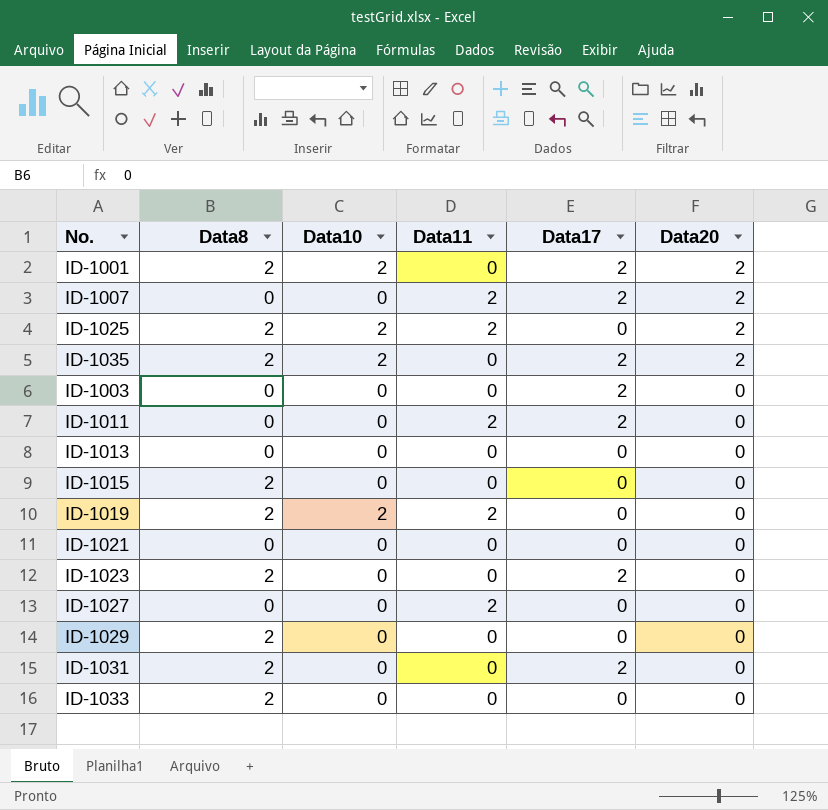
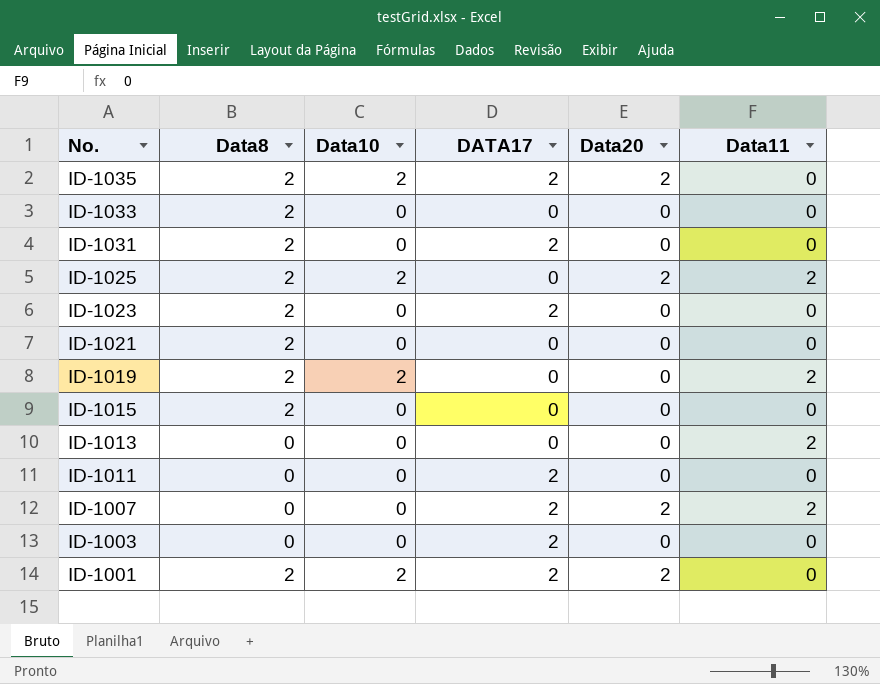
row order: Data20 descending -> No. descending
column name: Data17 -> DATA17
column Data11 | position: 4 -> 6
row ID-1027: 0 | 0 | 2 | 0 | 0 -> none
row ID-1029: 2 | 0 | 0 | 0 | 0 -> none
ID-1021 | Data8: 0 -> 2
ID-1013 | Data11: 0 -> 2
ID-1011 | Data11: 2 -> 0

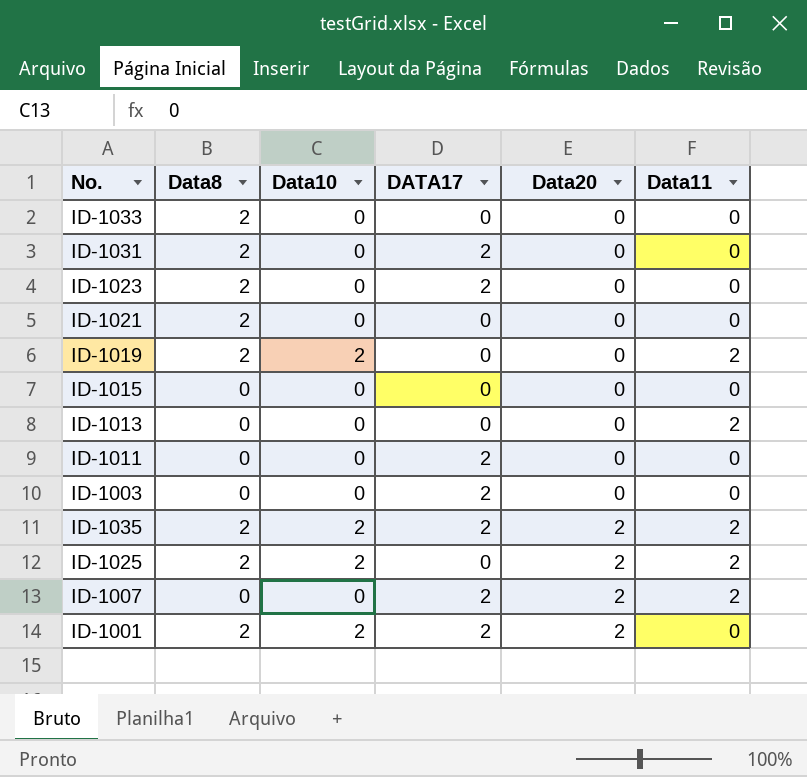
row order: No. descending -> Data20 ascending
ID-1015 | Data8: 2 -> 0
ID-1035 | Data11: 0 -> 2

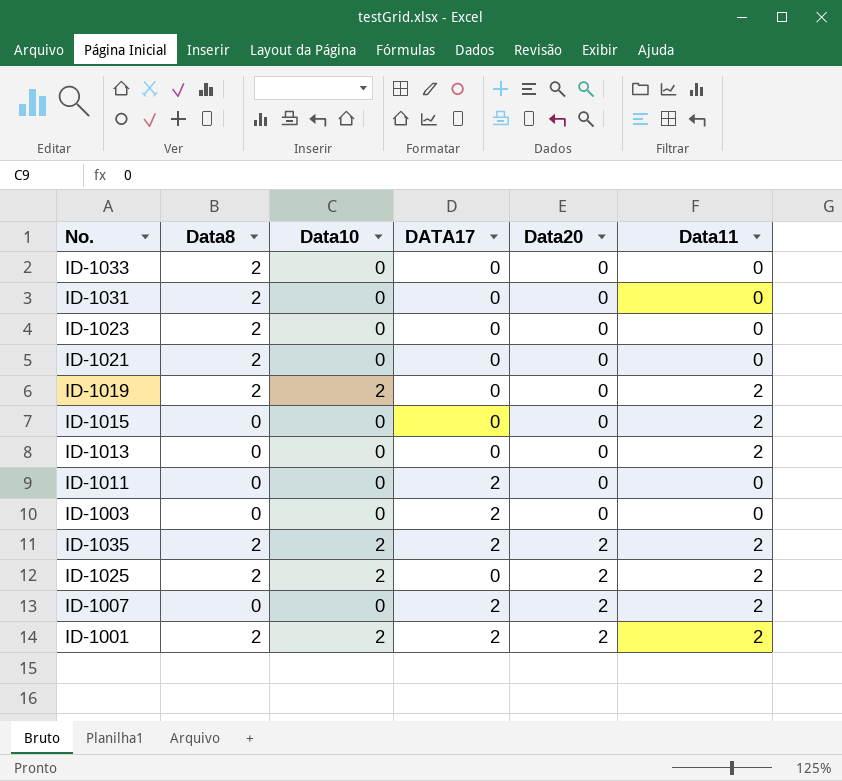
ID-1031 | DATA17: 2 -> 0
ID-1023 | DATA17: 2 -> 0
ID-1015 | Data11: 0 -> 2
ID-1001 | Data11: 0 -> 2

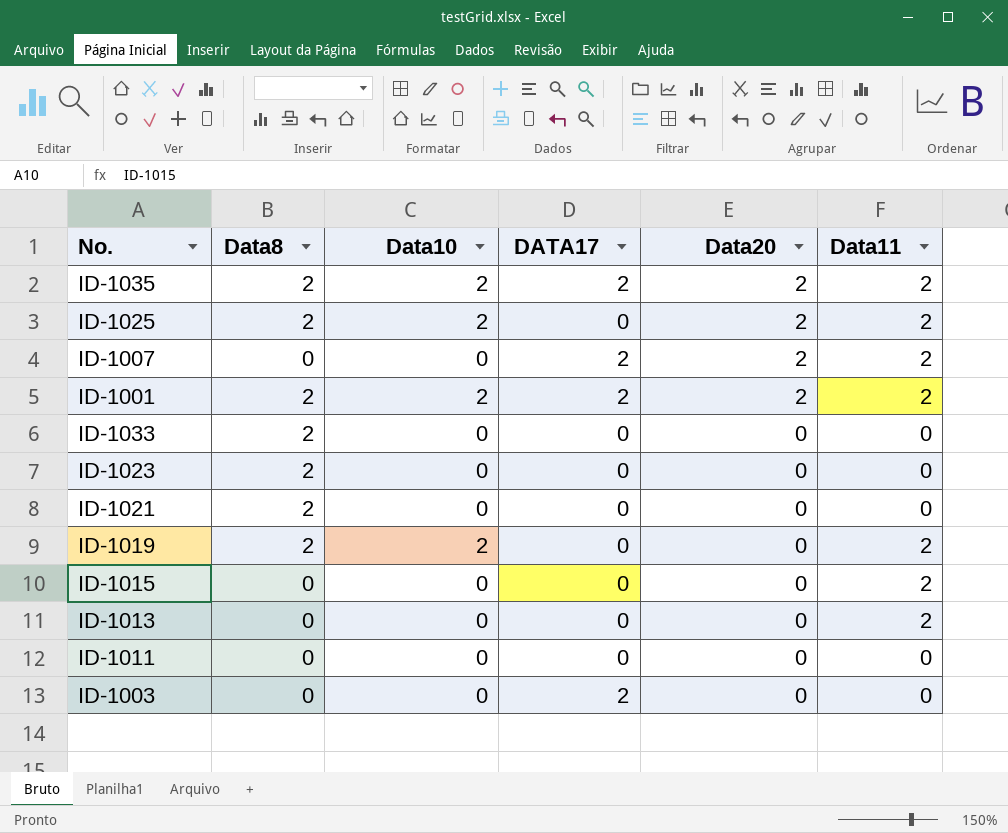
row order: Data20 ascending -> Data20 descending
row ID-1031: 2 | 0 | 0 | 0 | 0 -> none
ID-1011 | DATA17: 2 -> 0

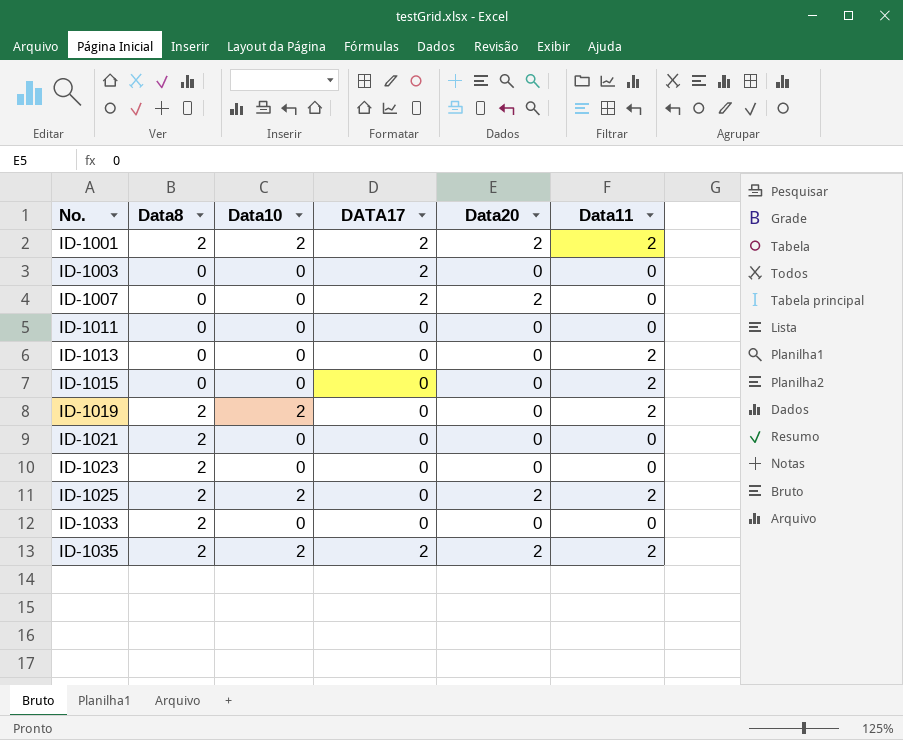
row order: Data20 descending -> No. ascending
ID-1007 | Data11: 2 -> 0

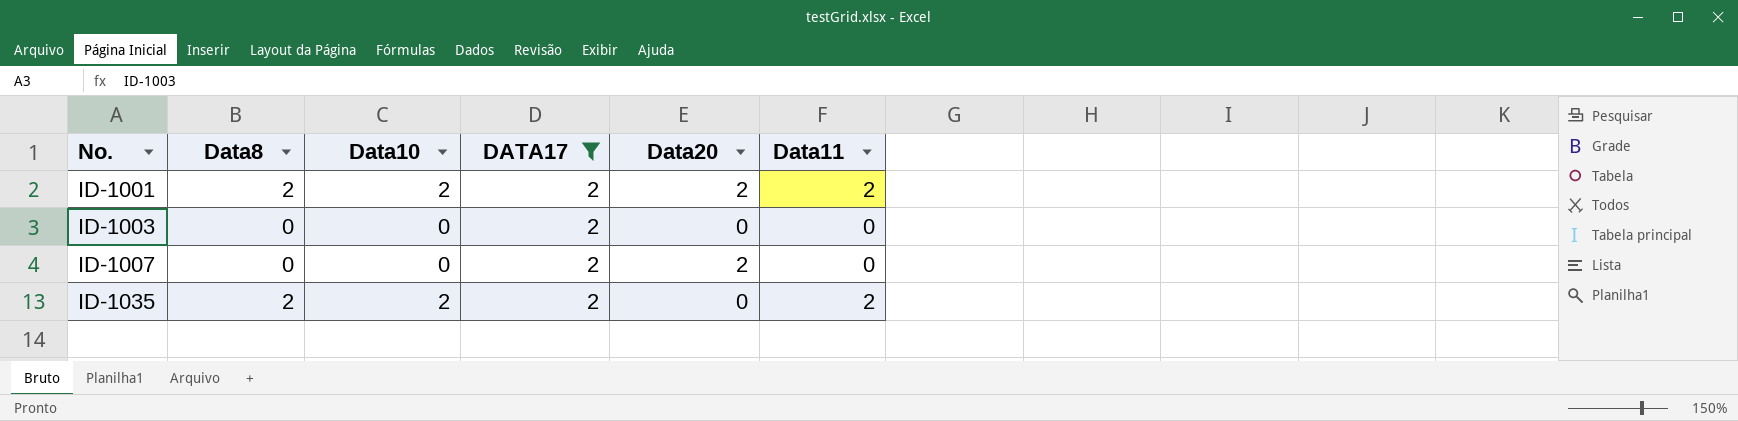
filter: none -> DATA17 = 2
ID-1035 | Data20: 2 -> 0

